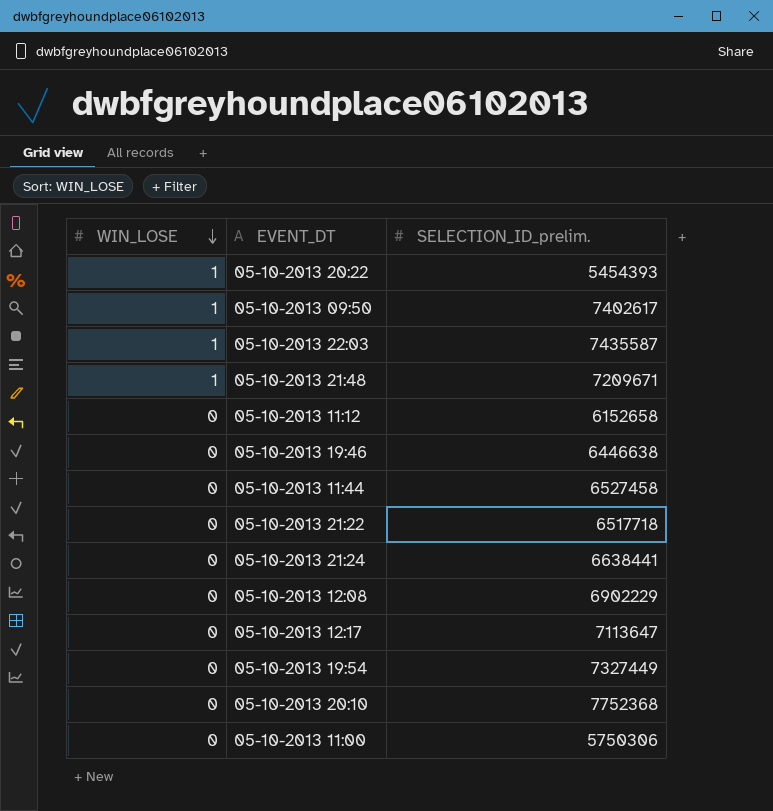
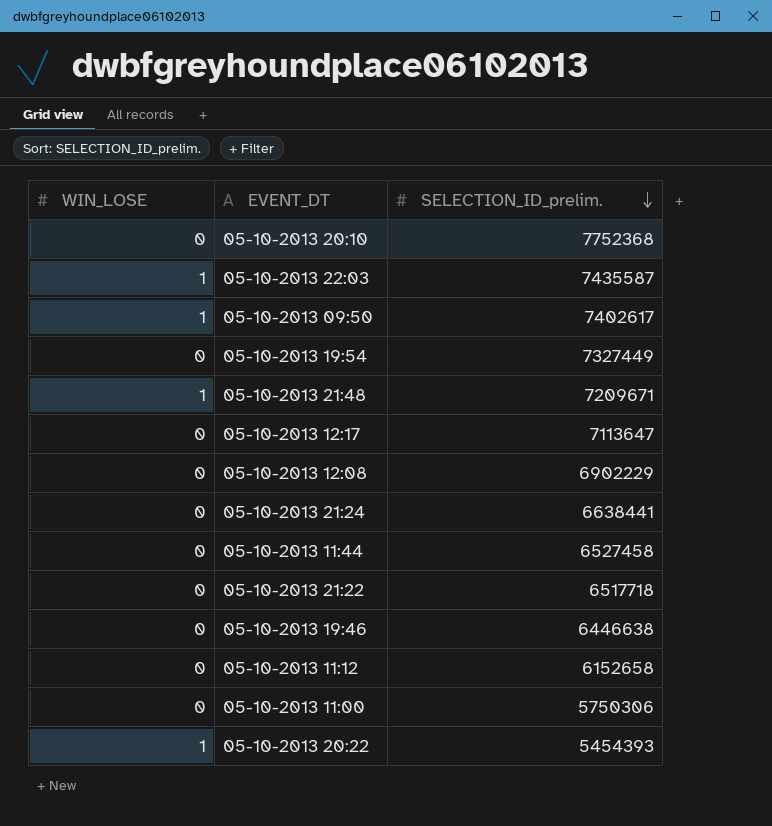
row order: WIN_LOSE descending -> SELECTION_ID_prelim. descending

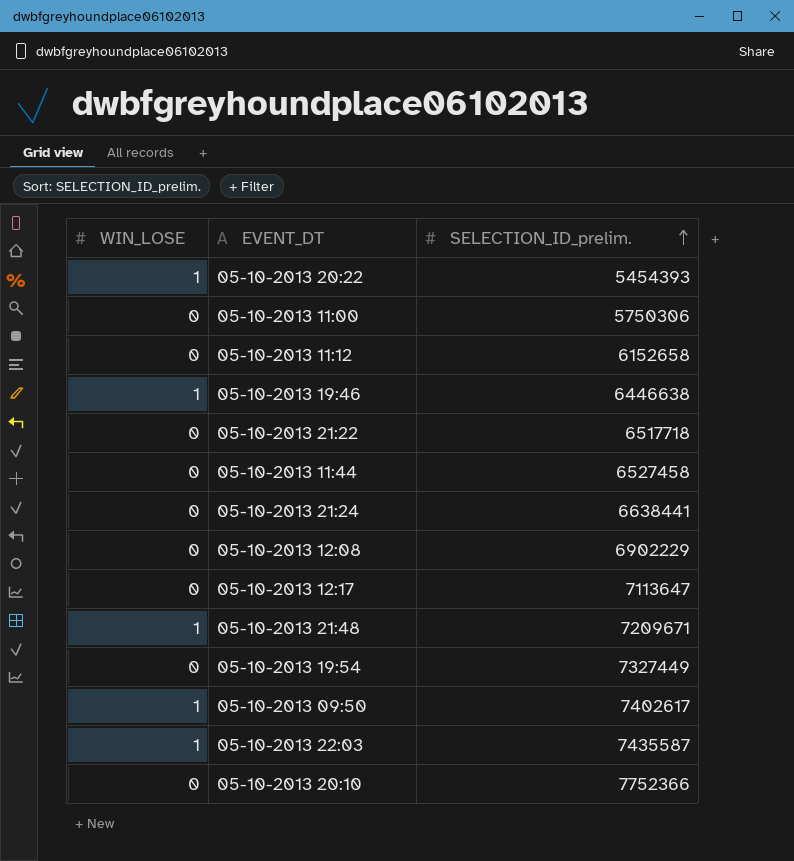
row order: SELECTION_ID_prelim. descending -> SELECTION_ID_prelim. ascending
05-10-2013 19:46 | WIN_LOSE: 0 -> 1
05-10-2013 20:10 | SELECTION_ID_prelim.: 7752368 -> 7752366

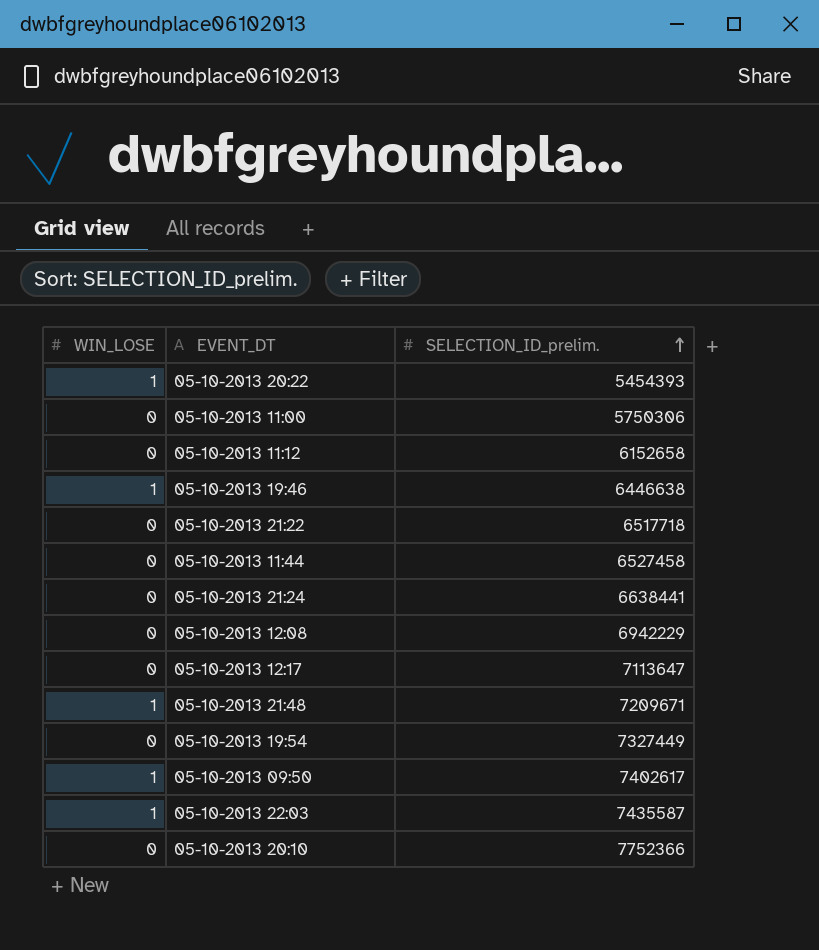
05-10-2013 12:08 | SELECTION_ID_prelim.: 6902229 -> 6942229

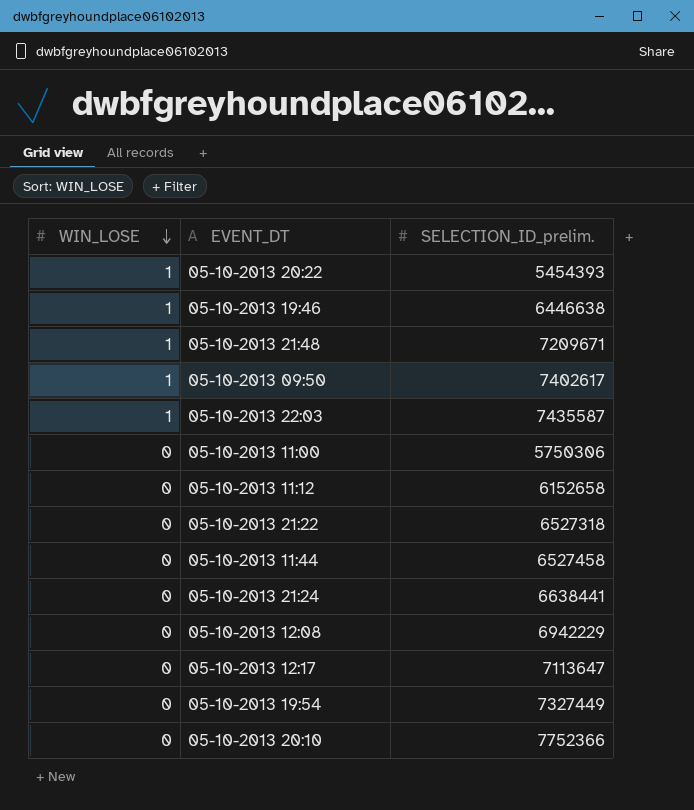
row order: SELECTION_ID_prelim. ascending -> WIN_LOSE descending
05-10-2013 21:22 | SELECTION_ID_prelim.: 6517718 -> 6527318

